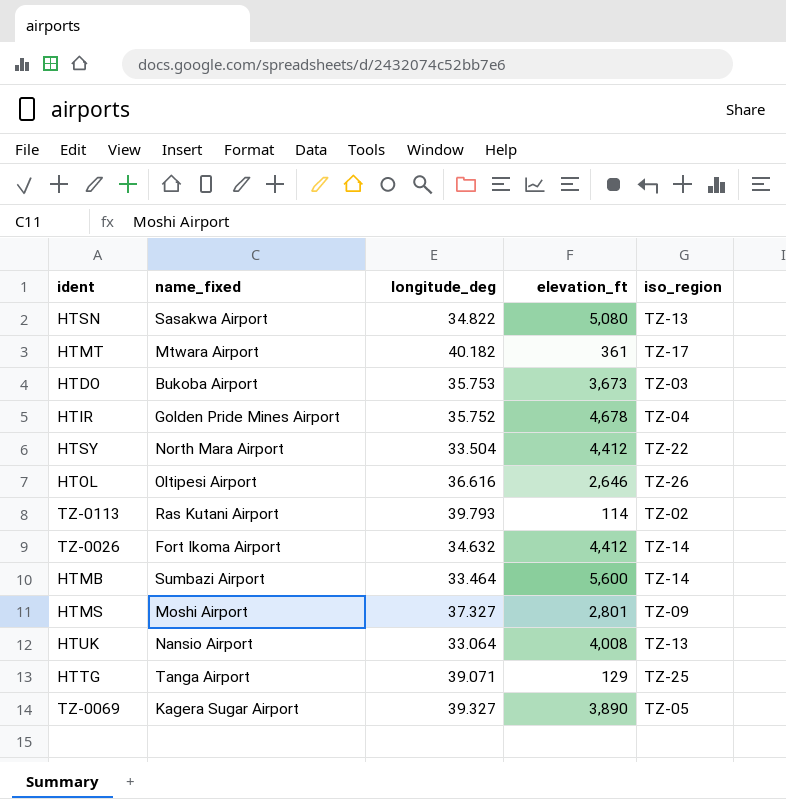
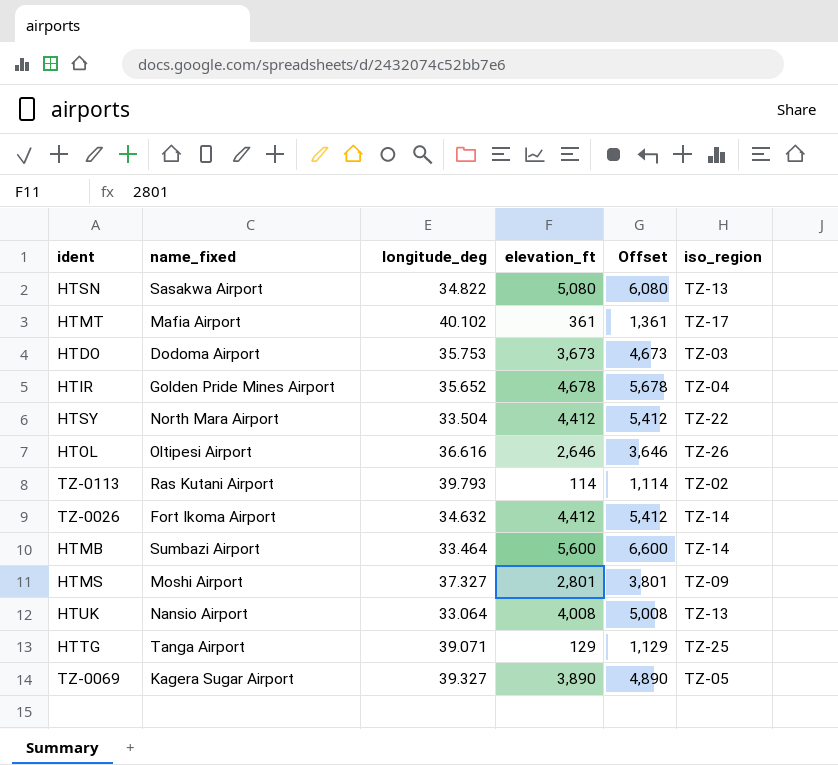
column Offset | formula: none -> [elevation_ft] + 1000
HTMT | name_fixed: Mtwara Airport -> Mafia Airport
HTMT | longitude_deg: 40.182 -> 40.102
HTDO | name_fixed: Bukoba Airport -> Dodoma Airport
HTIR | longitude_deg: 35.752 -> 35.652

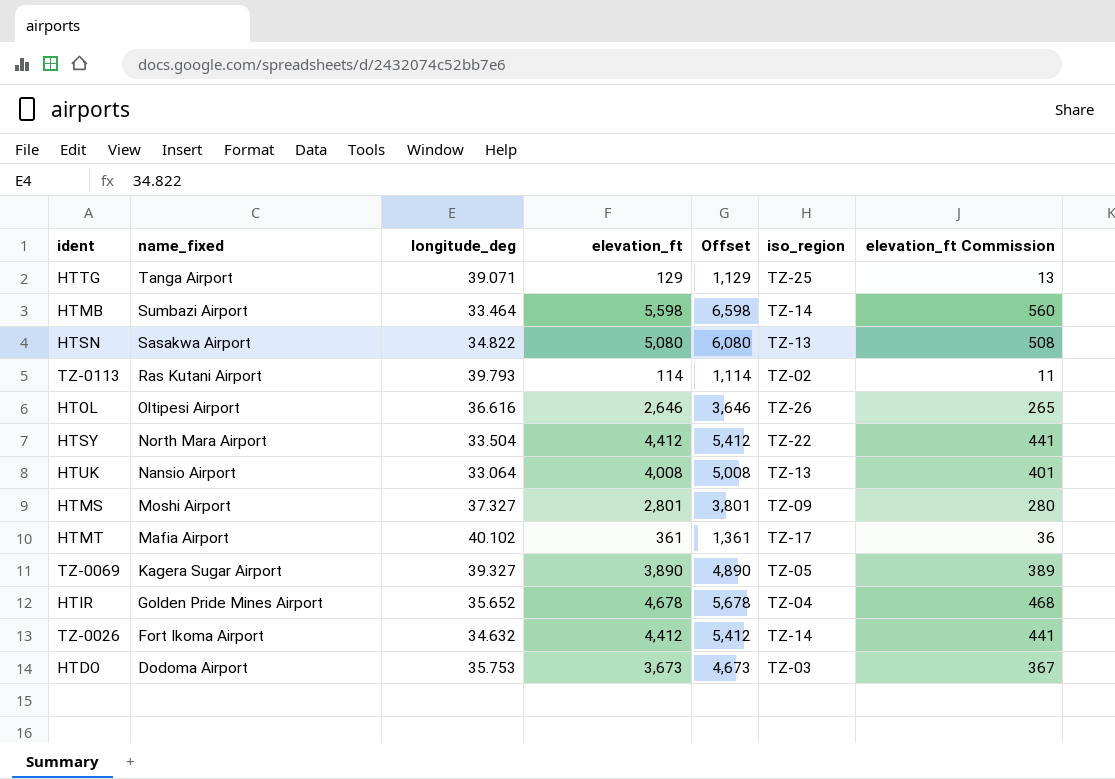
row order: none -> name_fixed descending
column elevation_ft Commission | formula: none -> [elevation_ft] * 0.1
HTMB | elevation_ft: 5,600 -> 5,598
HTMB | Offset: 6,600 -> 6,598

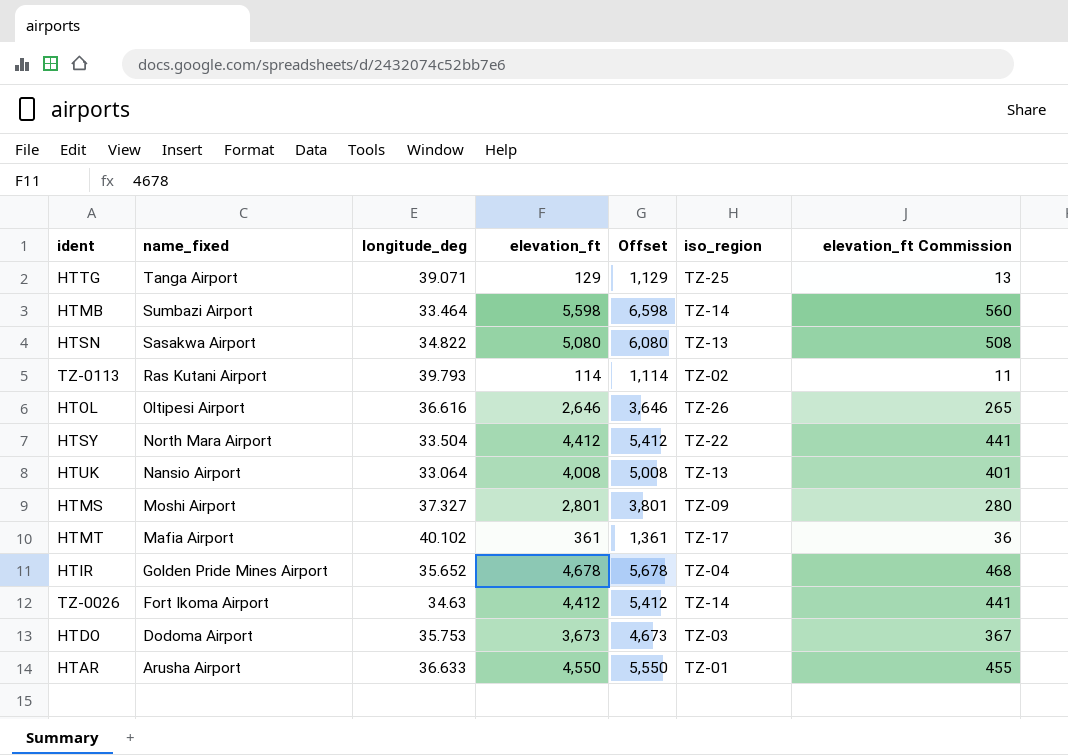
row TZ-0069: Kagera Sugar Airport | 39.327 | 3,890 | 4,890 | TZ-05 | 389 -> none
TZ-0026 | longitude_deg: 34.632 -> 34.63
row HTAR: none -> Arusha Airport | 36.633 | 4,550 | 5,550 | TZ-01 | 455

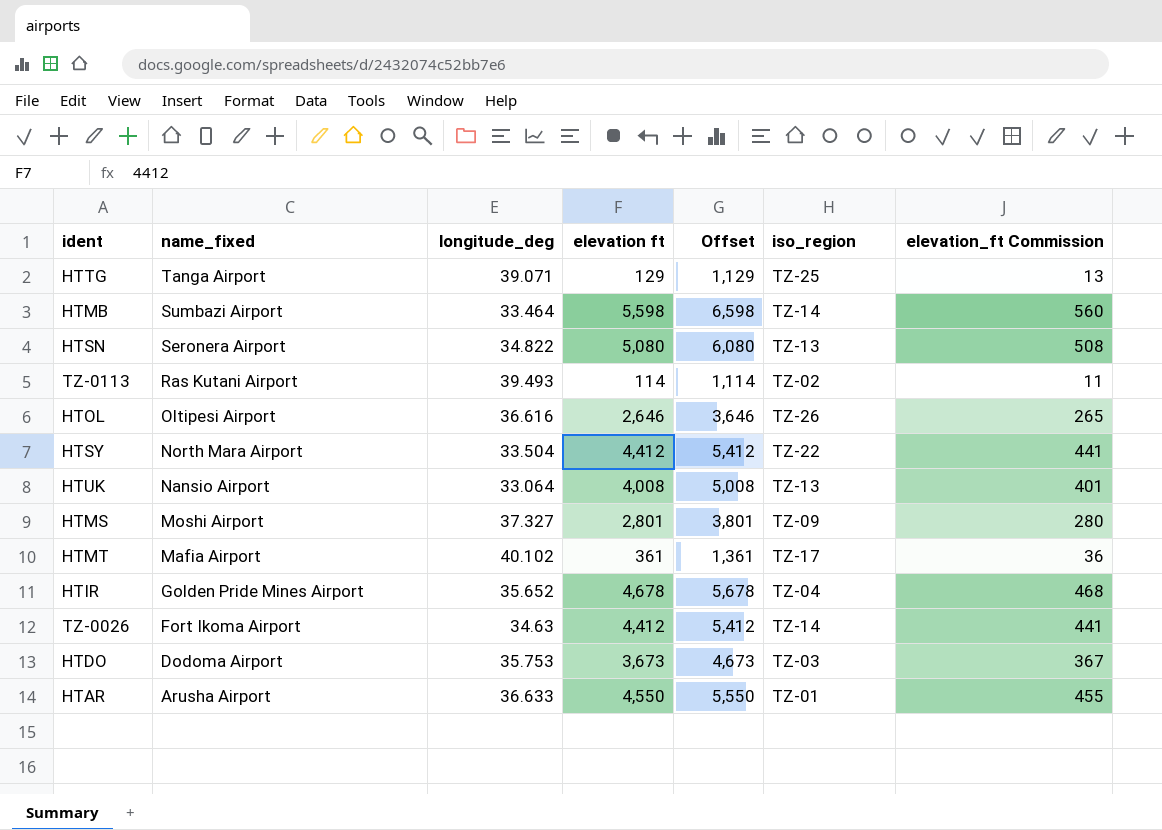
column name: elevation_ft -> elevation ft
HTSN | name_fixed: Sasakwa Airport -> Seronera Airport
TZ-0113 | longitude_deg: 39.793 -> 39.493

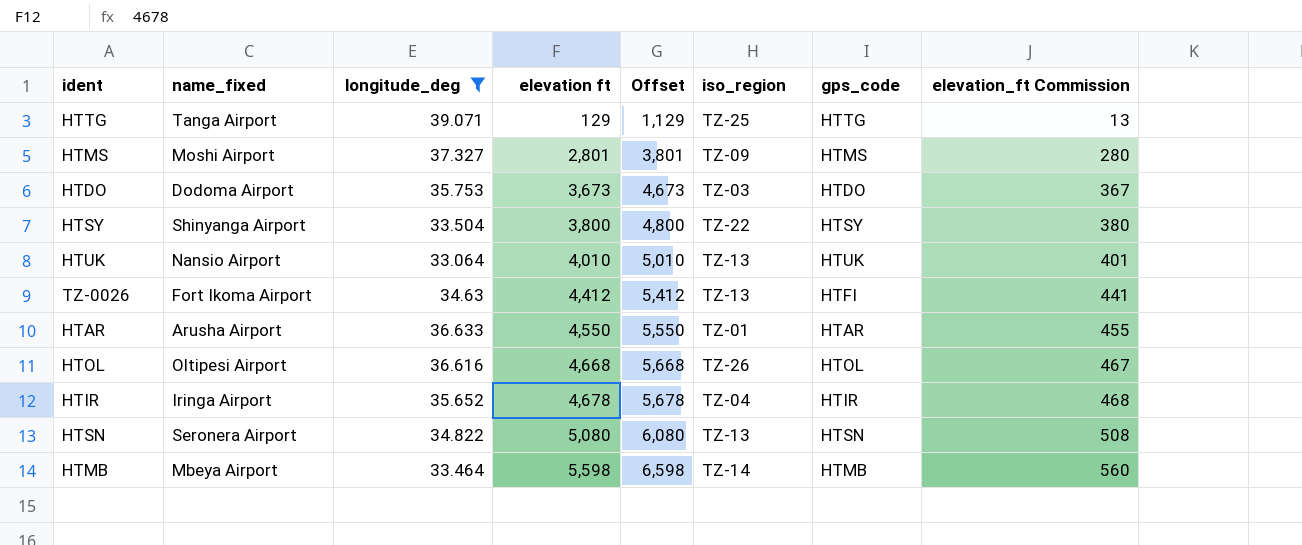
filter: none -> longitude_deg <= 39.071
row order: name_fixed descending -> elevation ft ascending
column gps_code | position: none -> 7
HTSY | name_fixed: North Mara Airport -> Shinyanga Airport
HTSY | elevation ft: 4,412 -> 3,800
HTSY | Offset: 5,412 -> 4,800
HTSY | elevation_ft Commission: 441 -> 380
HTUK | elevation ft: 4,008 -> 4,010
HTUK | Offset: 5,008 -> 5,010
TZ-0026 | iso_region: TZ-14 -> TZ-13
HTOL | elevation ft: 2,646 -> 4,668
HTOL | Offset: 3,646 -> 5,668
HTOL | elevation_ft Commission: 265 -> 467
HTIR | name_fixed: Golden Pride Mines Airport -> Iringa Airport
HTMB | name_fixed: Sumbazi Airport -> Mbeya Airport

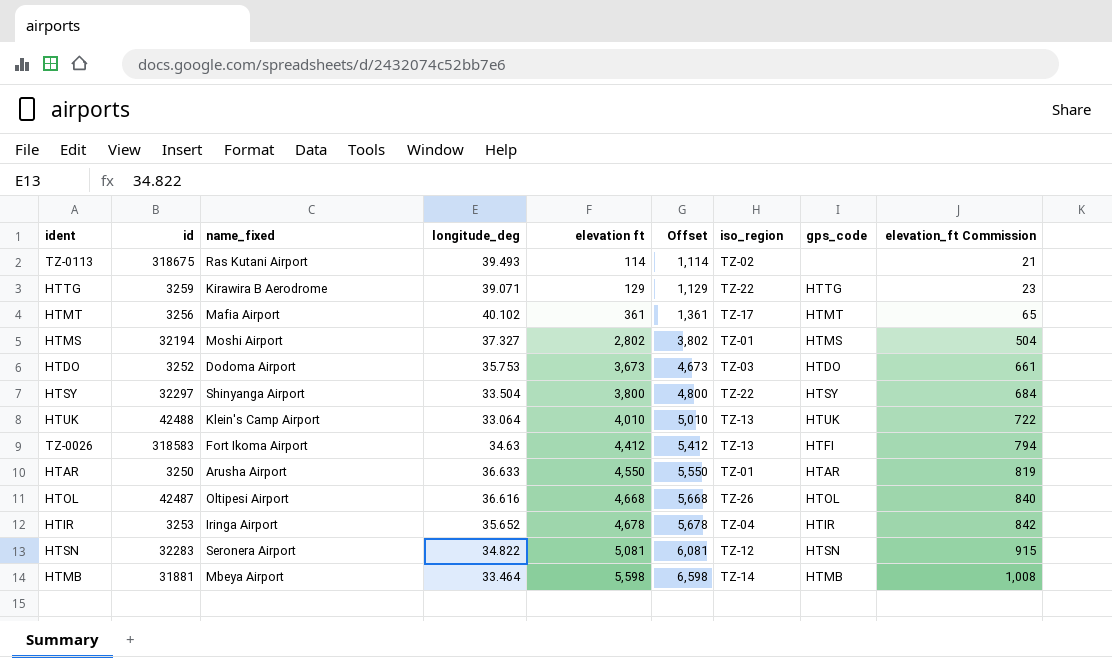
filter: longitude_deg <= 39.071 -> none
column id | position: none -> 2
column elevation_ft Commission | formula: [elevation ft] * 0.1 -> [elevation ft] * 0.18
HTTG | name_fixed: Tanga Airport -> Kirawira B Aerodrome
HTTG | iso_region: TZ-25 -> TZ-22
HTMS | elevation ft: 2,801 -> 2,802
HTMS | Offset: 3,801 -> 3,802
HTMS | iso_region: TZ-09 -> TZ-01
HTUK | name_fixed: Nansio Airport -> Klein's Camp Airport
HTSN | elevation ft: 5,080 -> 5,081
HTSN | Offset: 6,080 -> 6,081
HTSN | iso_region: TZ-13 -> TZ-12

